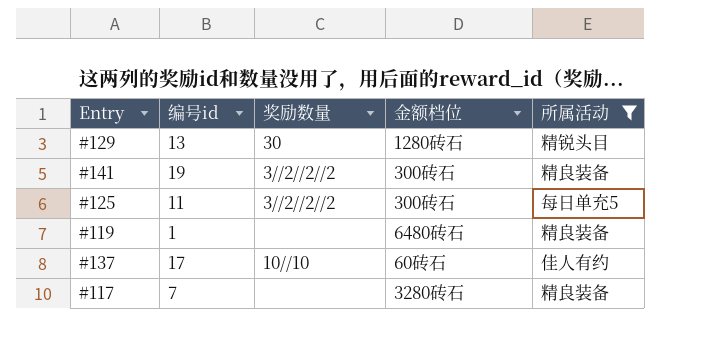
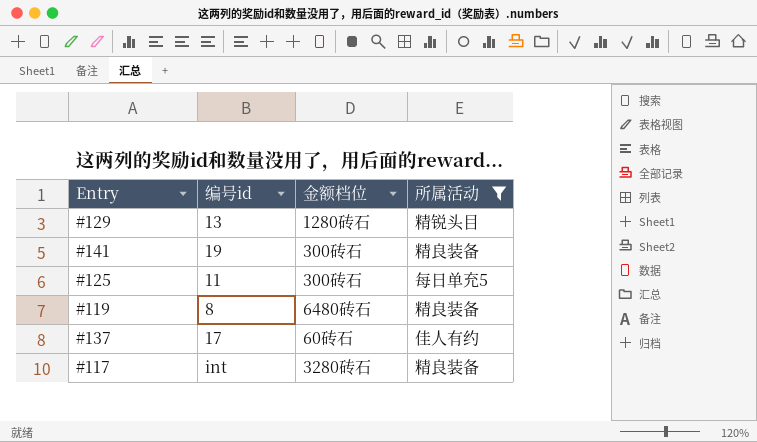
column 奖励数量 | position: 3 -> none
#119 | 编号id: 1 -> 8
#117 | 编号id: 7 -> int

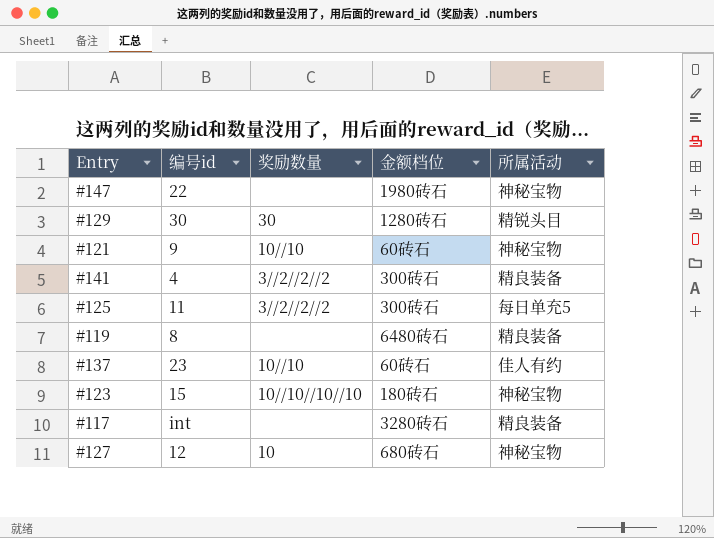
filter: 所属活动 != 神秘宝物 -> none
column 奖励数量 | position: none -> 3
#129 | 编号id: 13 -> 30
#141 | 编号id: 19 -> 4
#137 | 编号id: 17 -> 23

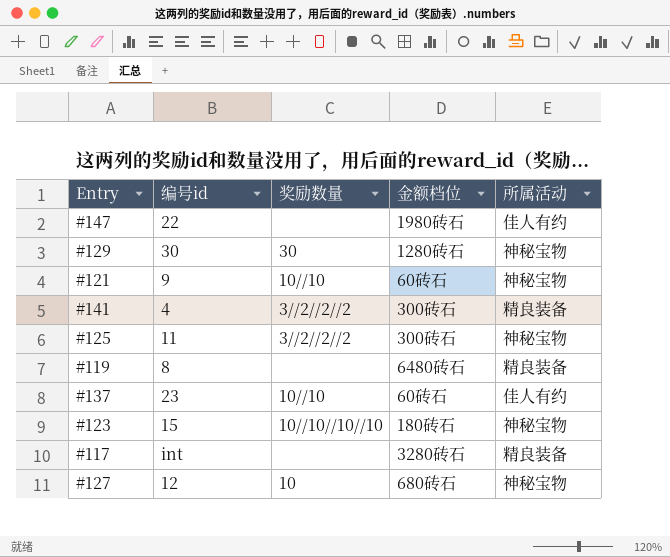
#147 | 所属活动: 神秘宝物 -> 佳人有约
#129 | 所属活动: 精锐头目 -> 神秘宝物
#125 | 所属活动: 每日单充5 -> 神秘宝物

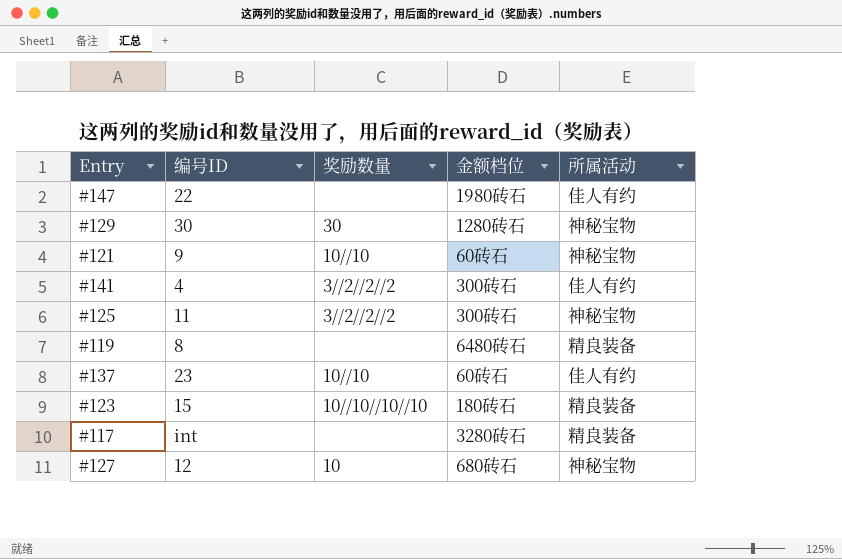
column name: 编号id -> 编号ID
#141 | 所属活动: 精良装备 -> 佳人有约
#123 | 所属活动: 神秘宝物 -> 精良装备

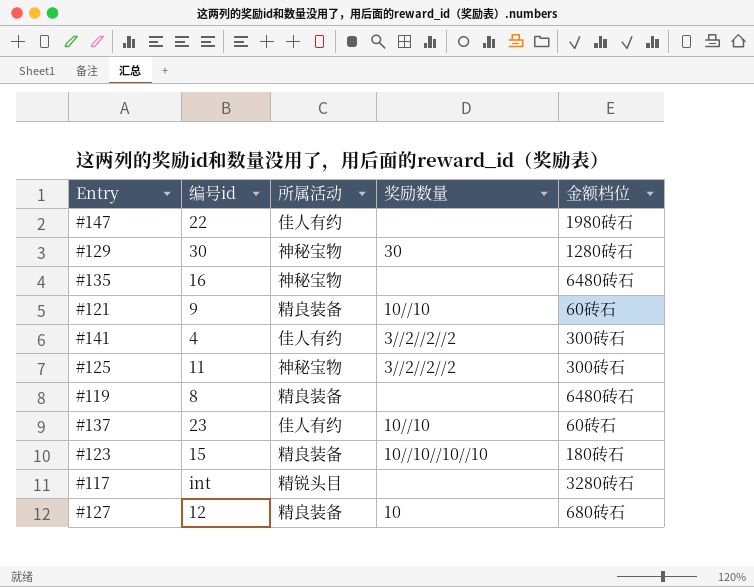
column name: 编号ID -> 编号id
column 所属活动 | position: 5 -> 3
row #135: none -> 16 | 神秘宝物 | none | 6480砖石
#121 | 所属活动: 神秘宝物 -> 精良装备
#117 | 所属活动: 精良装备 -> 精锐头目
#127 | 所属活动: 神秘宝物 -> 精良装备

